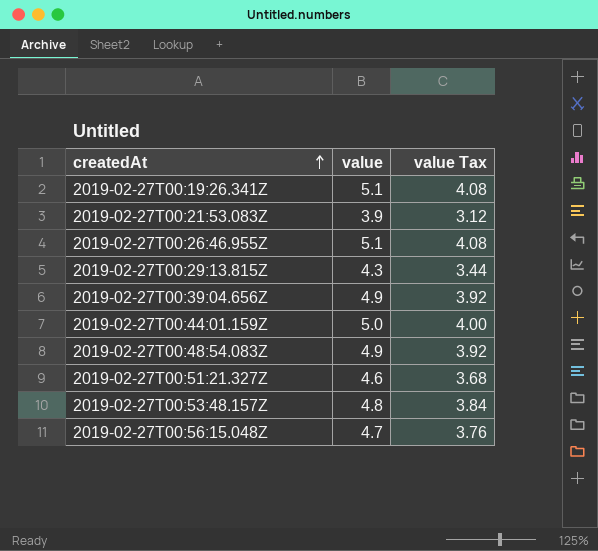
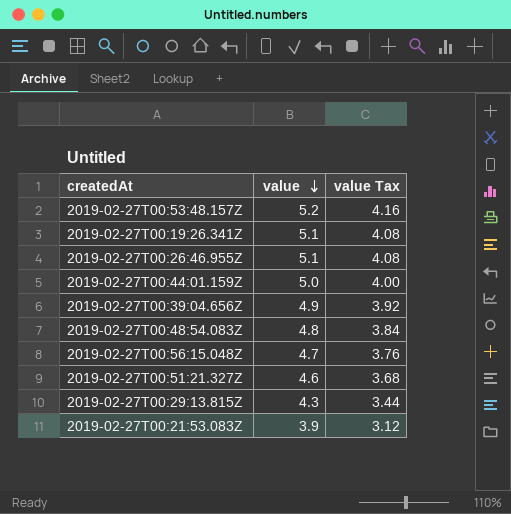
row order: createdAt ascending -> value descending
2019-02-27T00:53:48.157Z | value: 4.8 -> 5.2
2019-02-27T00:53:48.157Z | value Tax: 3.84 -> 4.16
2019-02-27T00:48:54.083Z | value: 4.9 -> 4.8
2019-02-27T00:48:54.083Z | value Tax: 3.92 -> 3.84

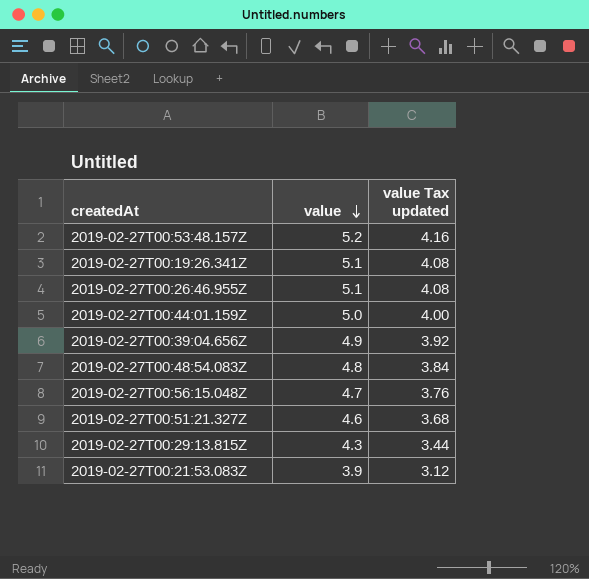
column name: value Tax -> value Tax updated

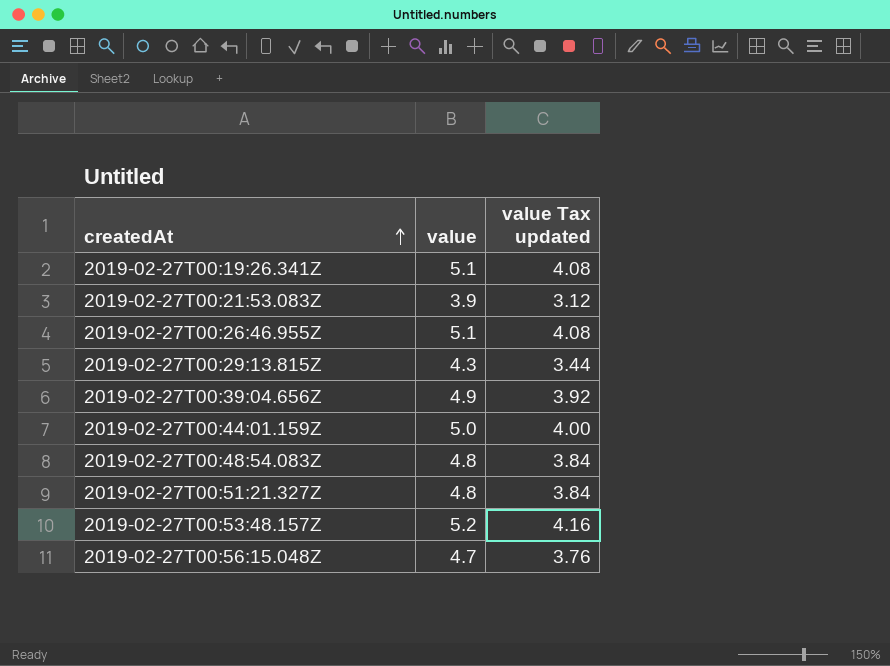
row order: value descending -> createdAt ascending
2019-02-27T00:51:21.327Z | value: 4.6 -> 4.8
2019-02-27T00:51:21.327Z | value Tax updated: 3.68 -> 3.84

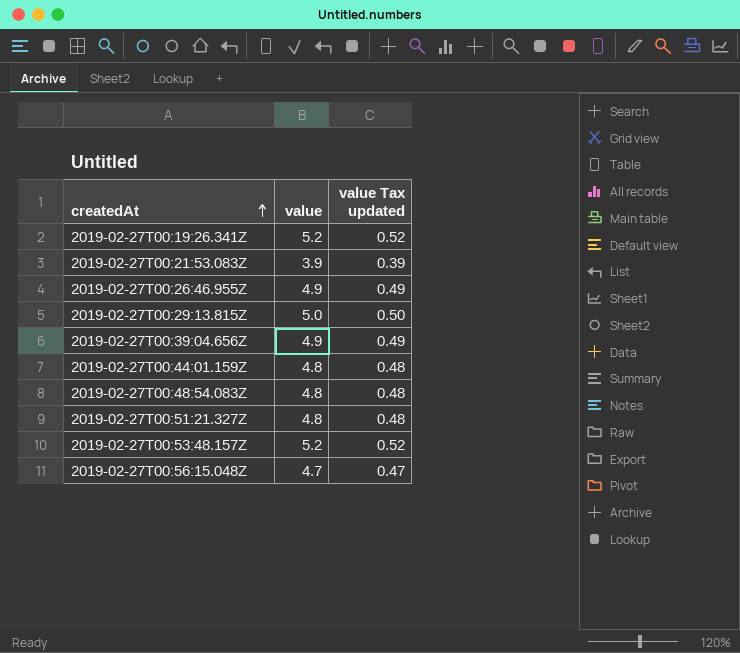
column value Tax updated | formula: [value] * 0.8 -> [value] * 0.1
2019-02-27T00:19:26.341Z | value: 5.1 -> 5.2
2019-02-27T00:26:46.955Z | value: 5.1 -> 4.9
2019-02-27T00:29:13.815Z | value: 4.3 -> 5.0
2019-02-27T00:44:01.159Z | value: 5.0 -> 4.8

